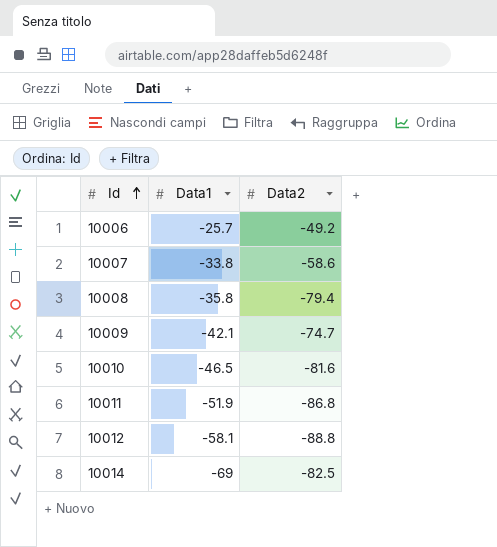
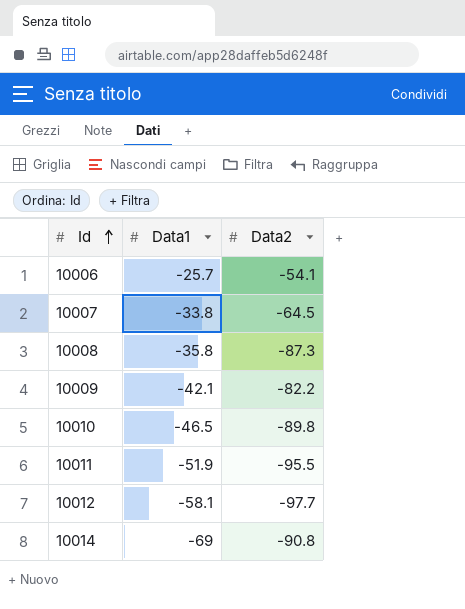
10006 | Data2: -49.2 -> -54.1
10007 | Data2: -58.6 -> -64.5
10008 | Data2: -79.4 -> -87.3
10009 | Data2: -74.7 -> -82.2
10010 | Data2: -81.6 -> -89.8
10011 | Data2: -86.8 -> -95.5
10012 | Data2: -88.8 -> -97.7
10014 | Data2: -82.5 -> -90.8

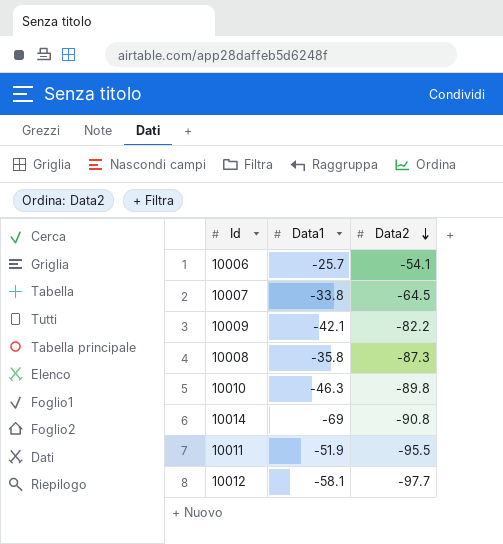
row order: Id ascending -> Data2 descending
10010 | Data1: -46.5 -> -46.3

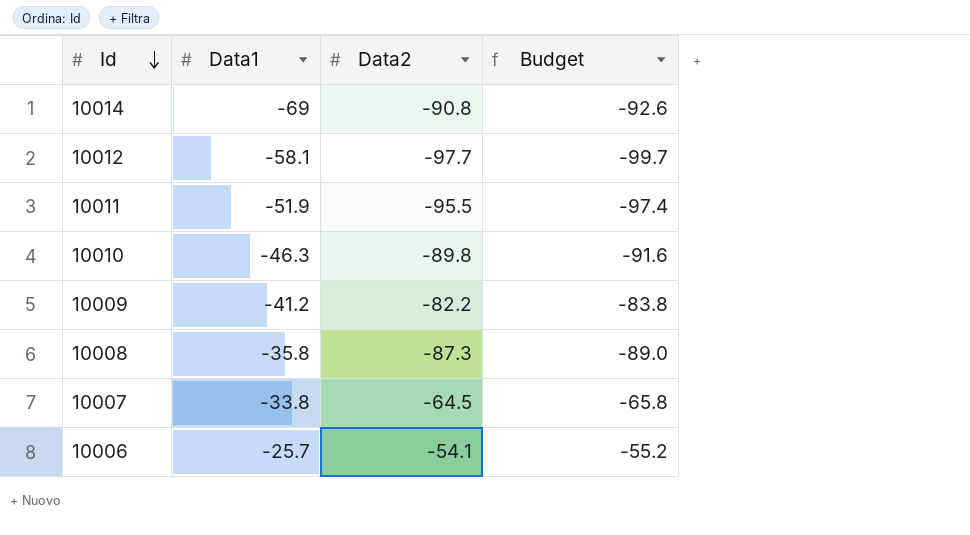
row order: Data2 descending -> Id descending
column Budget | formula: none -> [Data2] * 1.02
10009 | Data1: -42.1 -> -41.2

